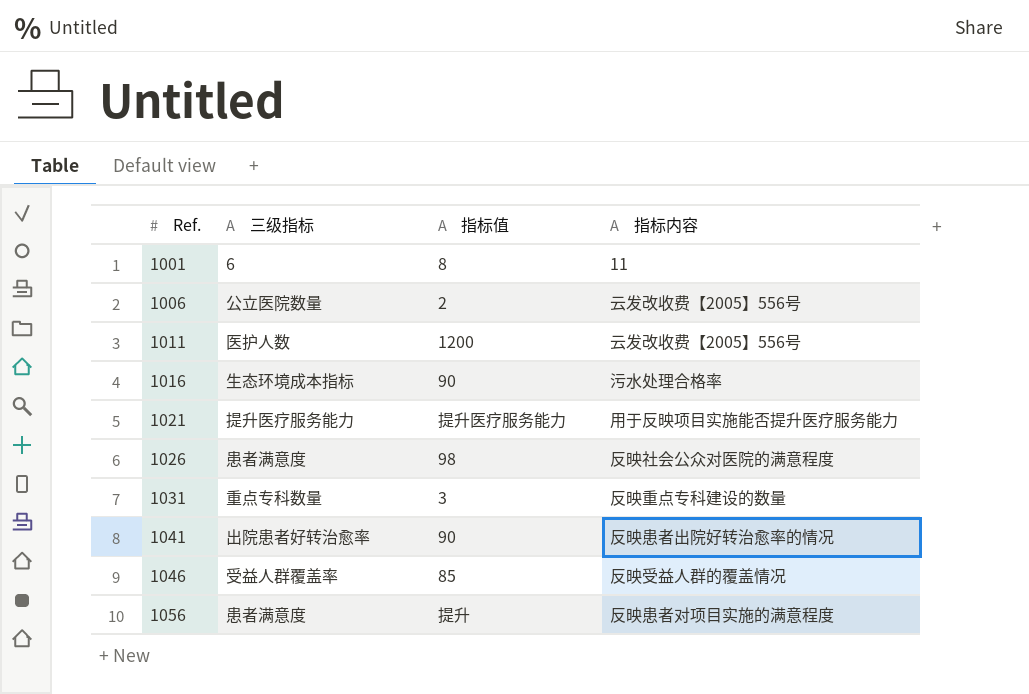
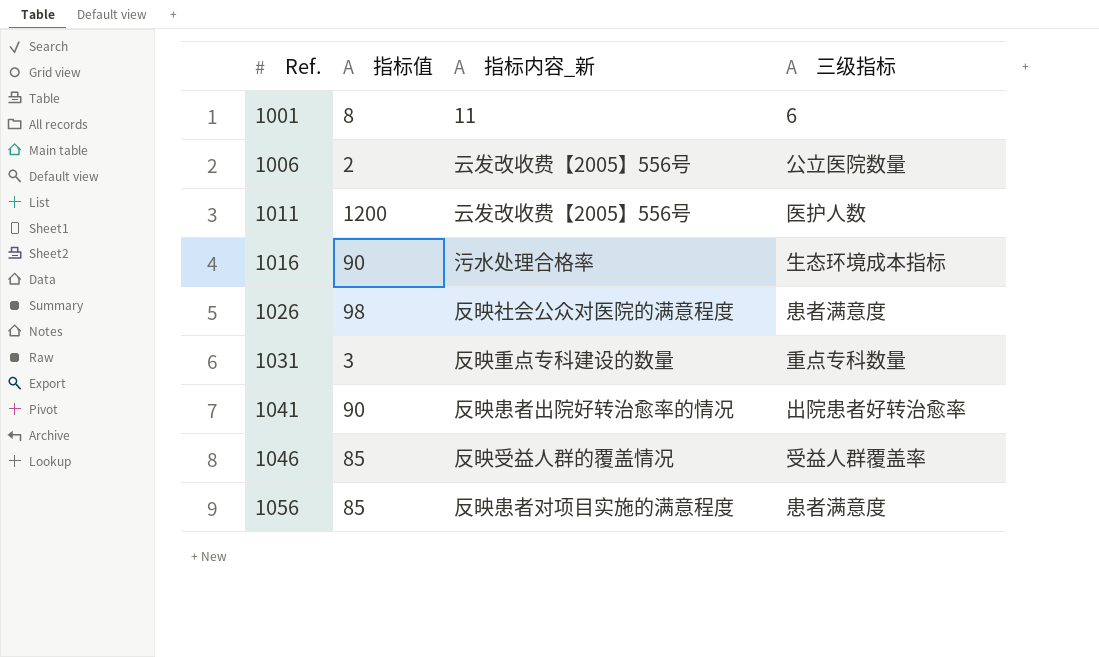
column name: 指标内容 -> 指标内容_新
column 三级指标 | position: 2 -> 4
row 1021: 提升医疗服务能力 | 提升医疗服务能力 | 用于反映项目实施能否提升医疗服务能力 -> none
1056 | 指标值: 提升 -> 85

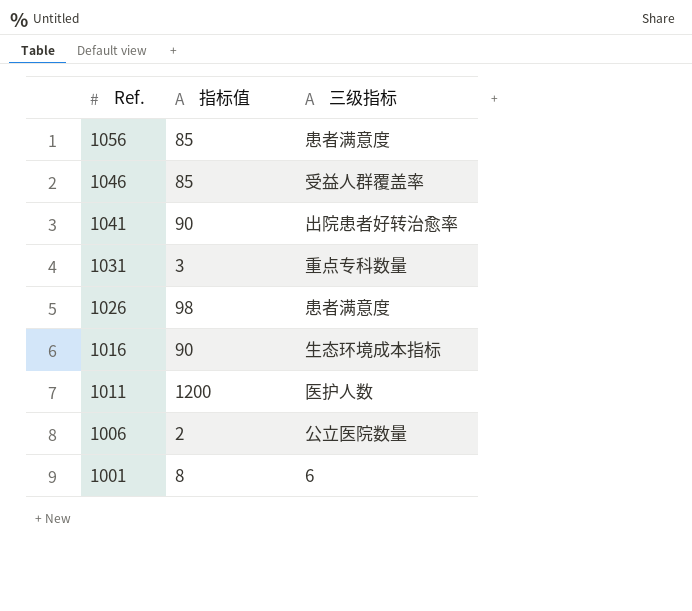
row order: Ref. ascending -> Ref. descending
column 指标内容_新 | position: 3 -> none

